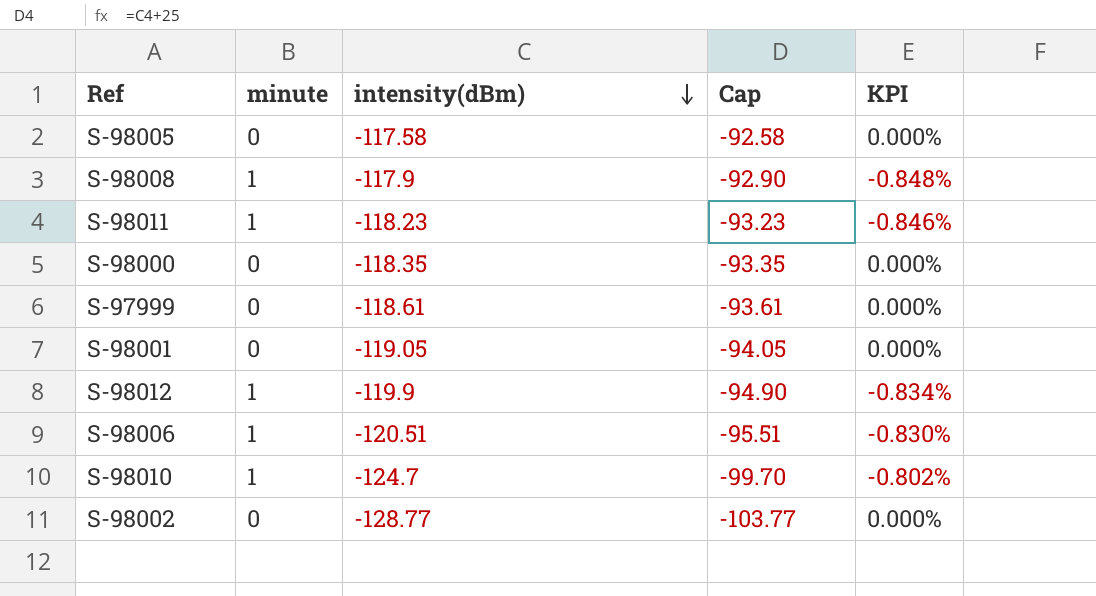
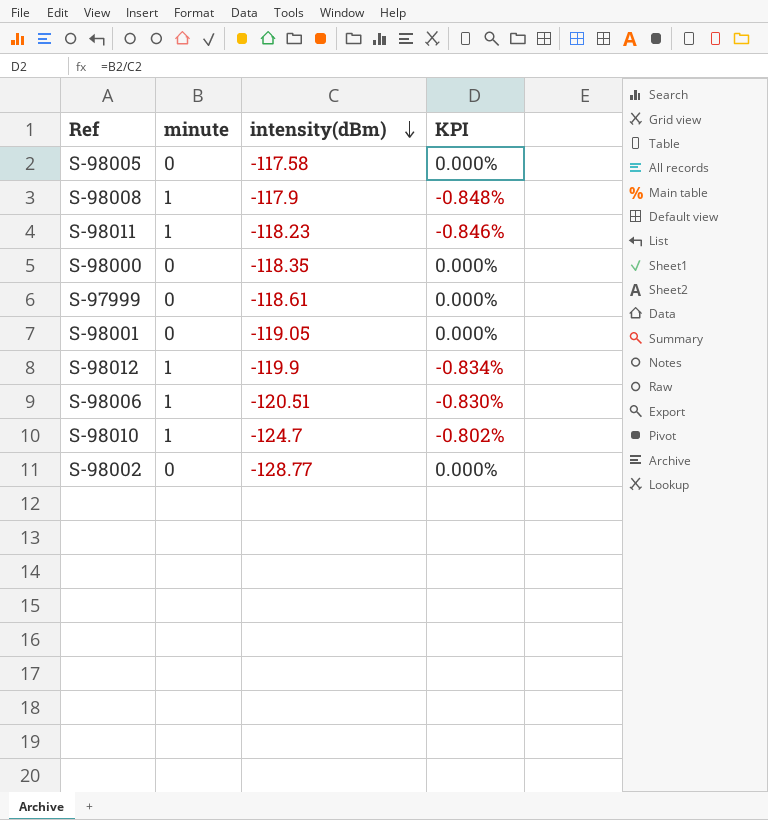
column Cap | formula: [intensity(dBm)] + 25 -> none

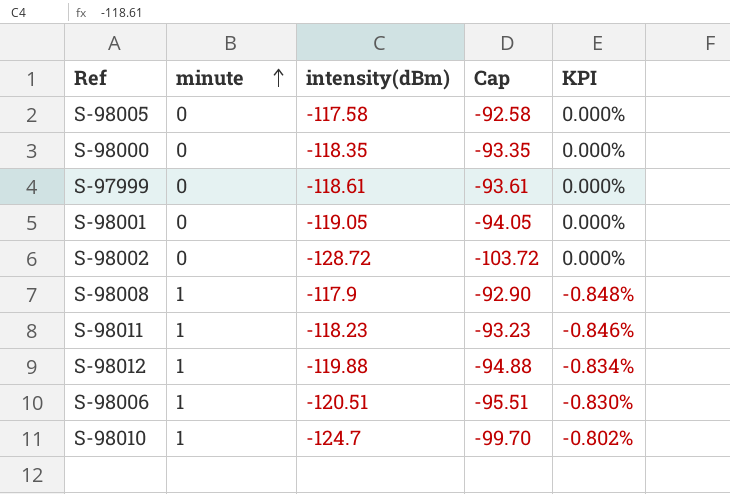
row order: intensity(dBm) descending -> minute ascending
column Cap | formula: none -> [intensity(dBm)] + 25
S-98002 | intensity(dBm): -128.77 -> -128.72
S-98012 | intensity(dBm): -119.9 -> -119.88

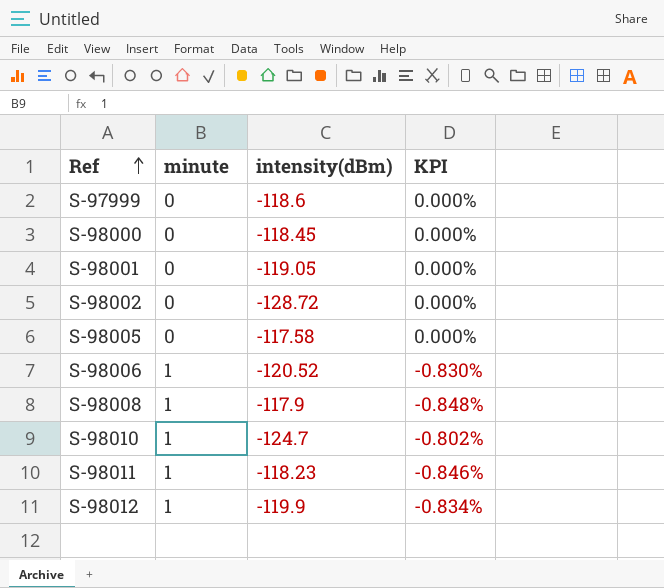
row order: minute ascending -> Ref ascending
column Cap | formula: [intensity(dBm)] + 25 -> none
S-97999 | intensity(dBm): -118.61 -> -118.6
S-98000 | intensity(dBm): -118.35 -> -118.45
S-98006 | intensity(dBm): -120.51 -> -120.52
S-98012 | intensity(dBm): -119.88 -> -119.9

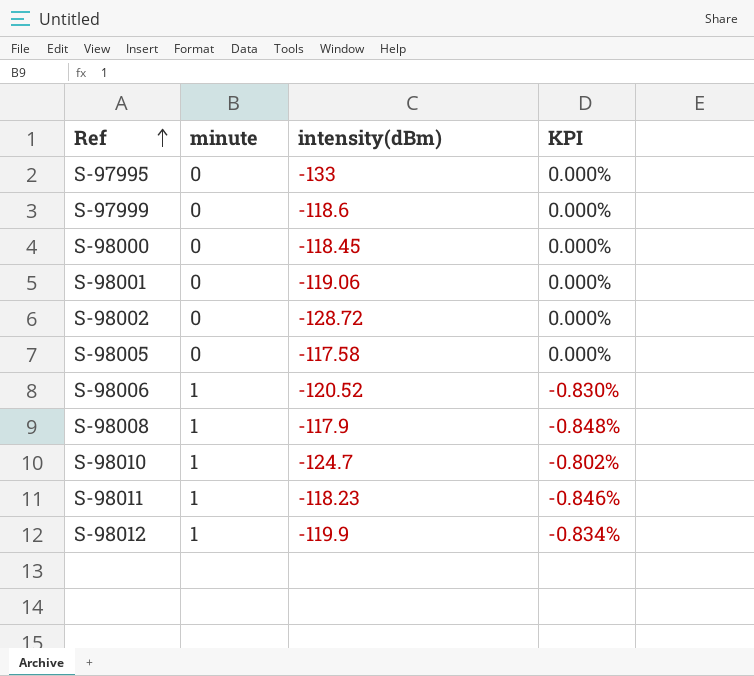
row S-97995: none -> 0 | -133 | 0.000%
S-98001 | intensity(dBm): -119.05 -> -119.06

